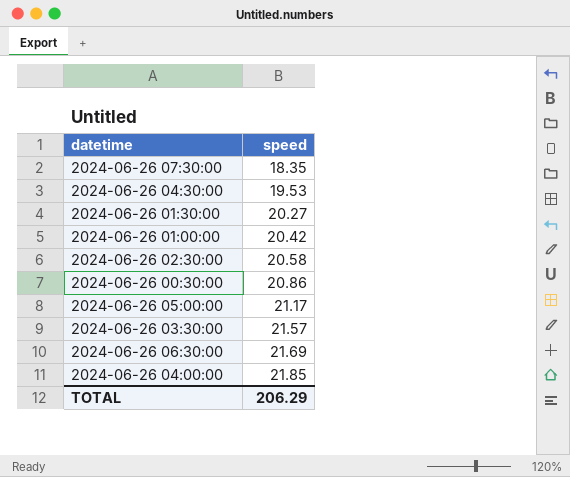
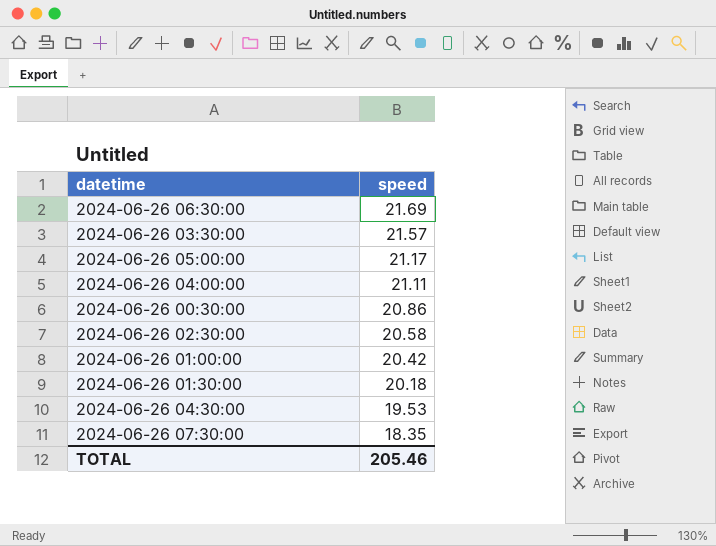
row order: speed ascending -> speed descending
2024-06-26 04:00:00 | speed: 21.85 -> 21.11
2024-06-26 01:30:00 | speed: 20.27 -> 20.18
TOTAL | speed: 206.29 -> 205.46

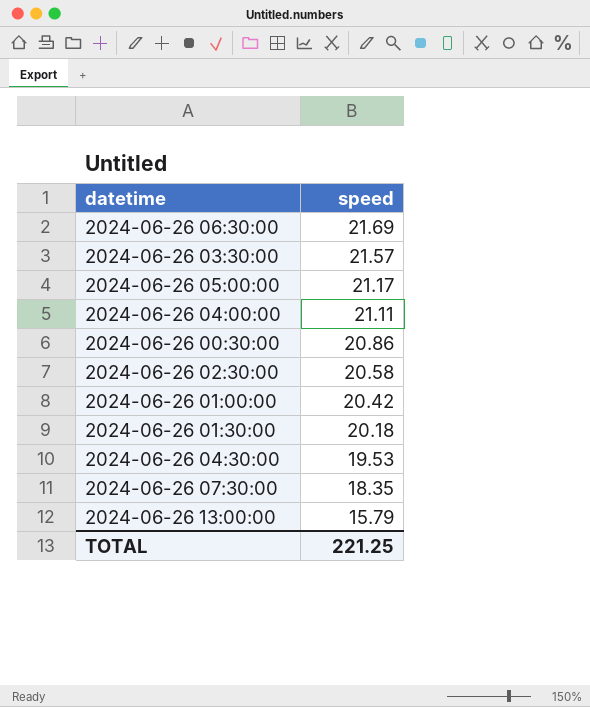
row 2024-06-26 13:00:00: none -> 15.79
TOTAL | speed: 205.46 -> 221.25

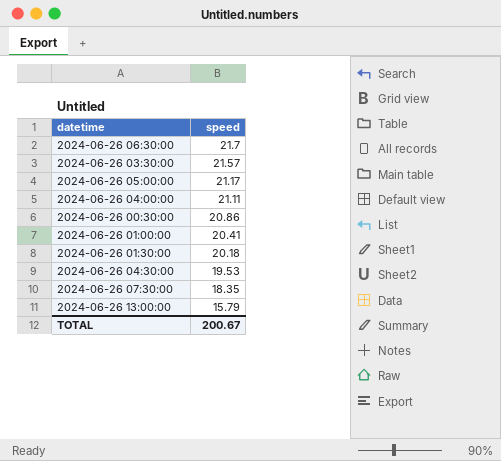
row 2024-06-26 02:30:00: 20.58 -> none
2024-06-26 06:30:00 | speed: 21.69 -> 21.7
2024-06-26 01:00:00 | speed: 20.42 -> 20.41
TOTAL | speed: 221.25 -> 200.67

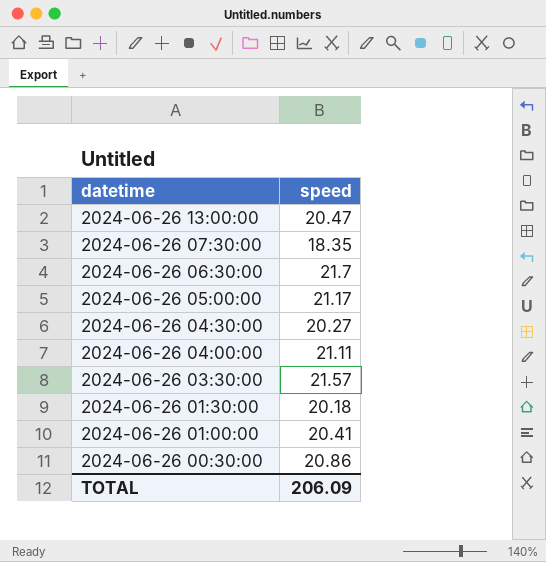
row order: speed descending -> datetime descending
2024-06-26 13:00:00 | speed: 15.79 -> 20.47
2024-06-26 04:30:00 | speed: 19.53 -> 20.27
TOTAL | speed: 200.67 -> 206.09

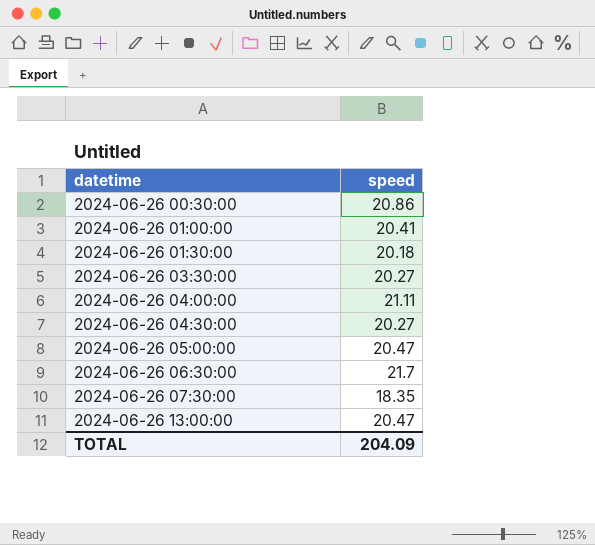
row order: datetime descending -> datetime ascending
2024-06-26 03:30:00 | speed: 21.57 -> 20.27
2024-06-26 05:00:00 | speed: 21.17 -> 20.47
TOTAL | speed: 206.09 -> 204.09

